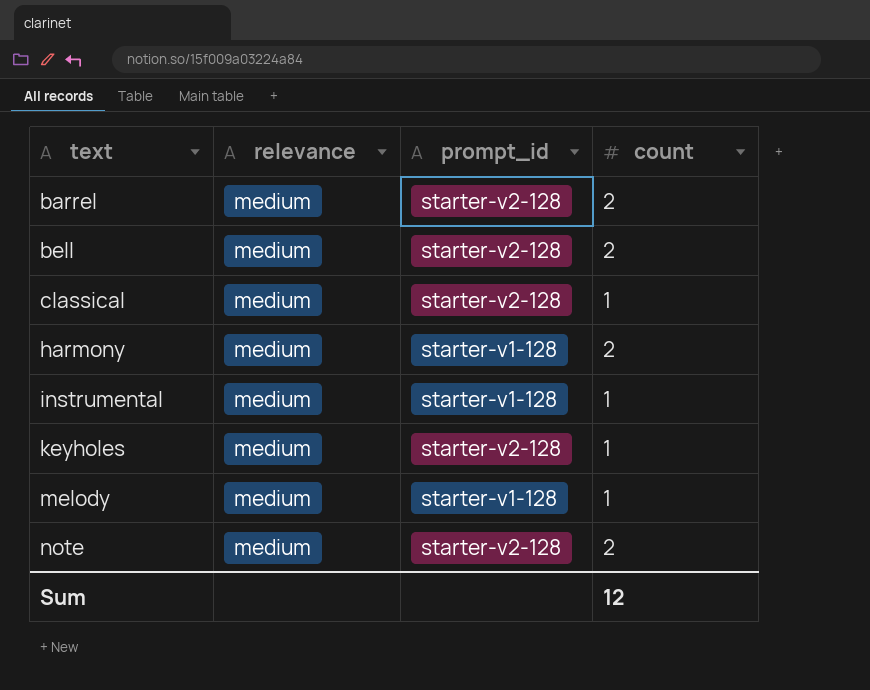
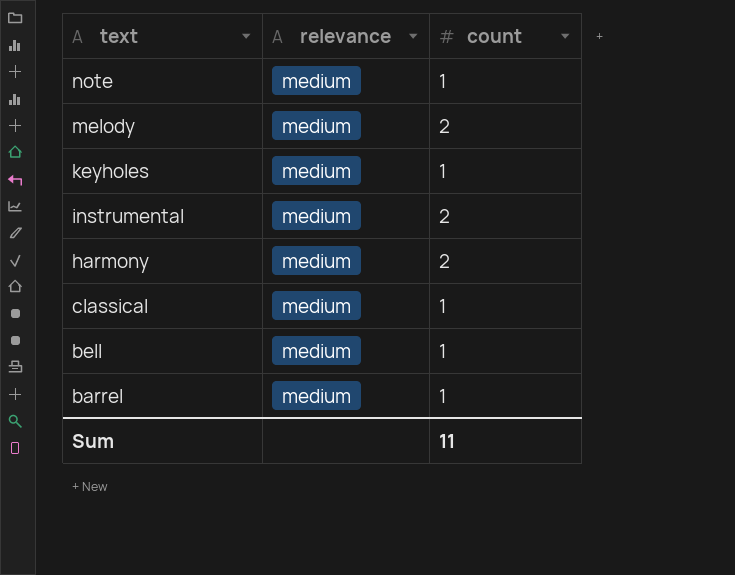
row order: text ascending -> text descending
column prompt_id | position: 3 -> none
note | count: 2 -> 1
melody | count: 1 -> 2
instrumental | count: 1 -> 2
bell | count: 2 -> 1
barrel | count: 2 -> 1
Sum | count: 12 -> 11

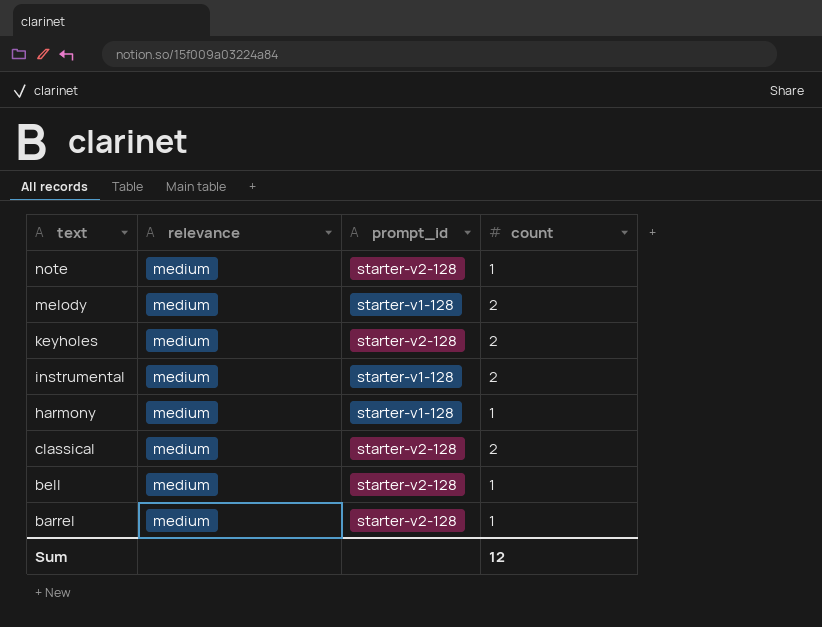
column prompt_id | position: none -> 3
keyholes | count: 1 -> 2
harmony | count: 2 -> 1
classical | count: 1 -> 2
Sum | count: 11 -> 12

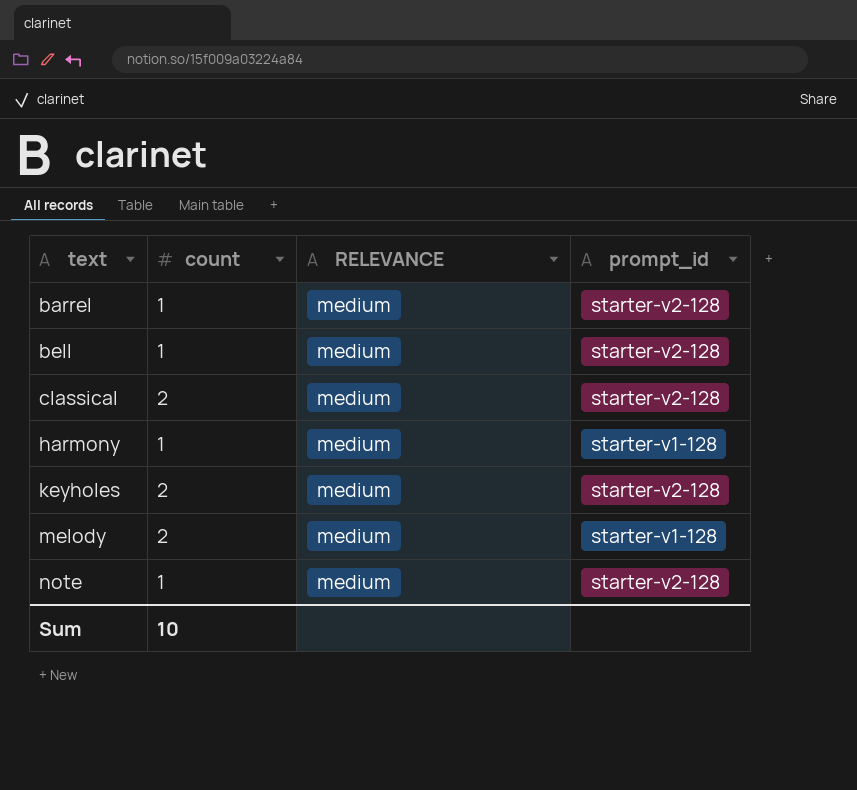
row order: text descending -> text ascending
column count | position: 4 -> 2
column name: relevance -> RELEVANCE
row instrumental: medium | starter-v1-128 | 2 -> none
Sum | count: 12 -> 10

